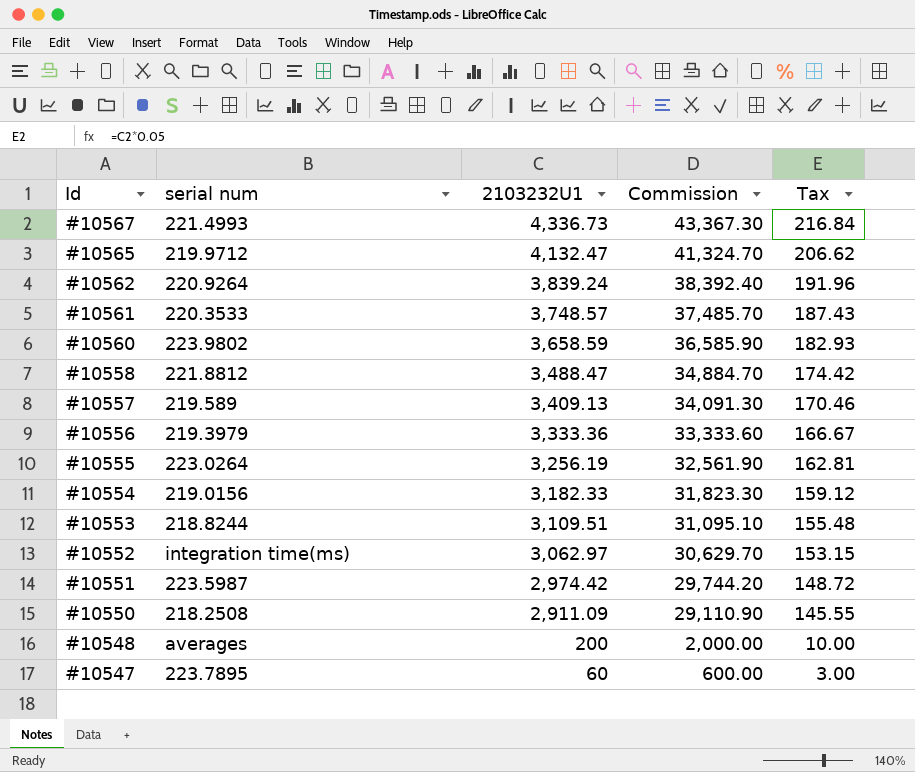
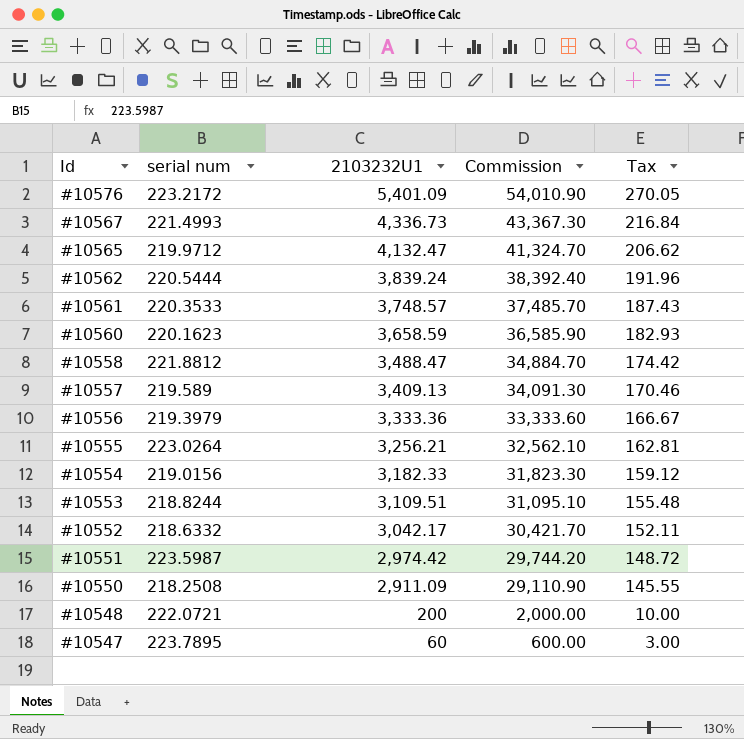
row #10576: none -> 223.2172 | 5,401.09 | 54,010.90 | 270.05
#10562 | serial num: 220.9264 -> 220.5444
#10560 | serial num: 223.9802 -> 220.1623
#10555 | 2103232U1: 3,256.19 -> 3,256.21
#10555 | Commission: 32,561.90 -> 32,562.10
#10552 | serial num: integration time(ms) -> 218.6332
#10552 | 2103232U1: 3,062.97 -> 3,042.17
#10552 | Commission: 30,629.70 -> 30,421.70
#10552 | Tax: 153.15 -> 152.11
#10548 | serial num: averages -> 222.0721

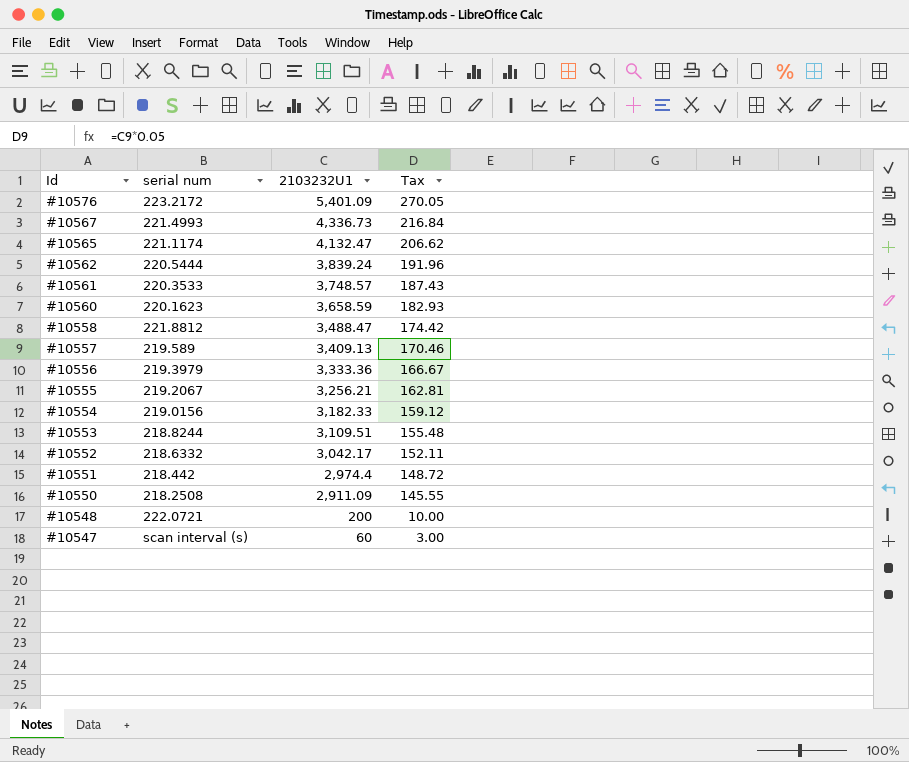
column Commission | formula: [2103232U1] * 10 -> none
#10565 | serial num: 219.9712 -> 221.1174
#10555 | serial num: 223.0264 -> 219.2067
#10551 | serial num: 223.5987 -> 218.442
#10551 | 2103232U1: 2,974.42 -> 2,974.4
#10547 | serial num: 223.7895 -> scan interval (s)

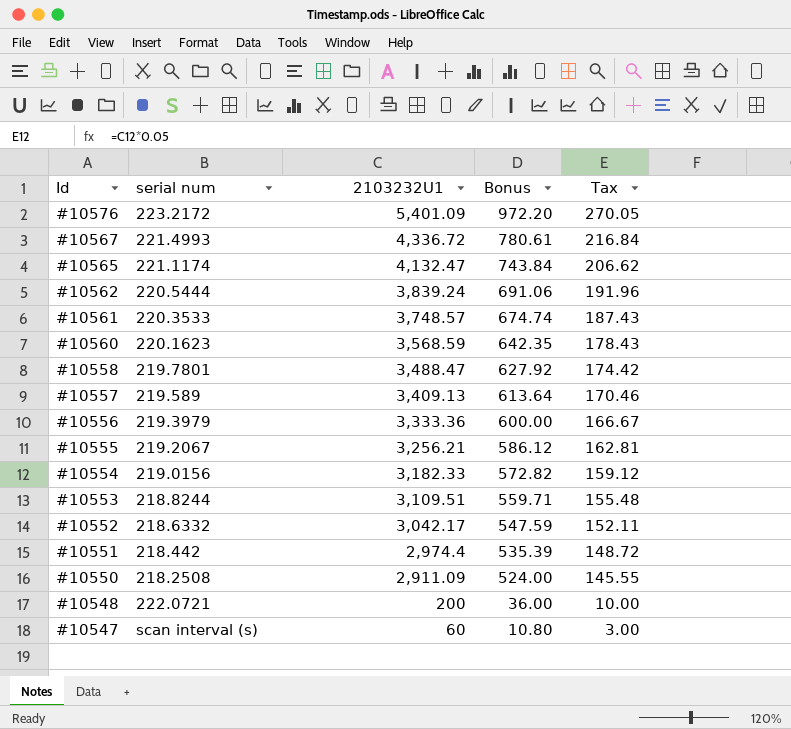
column Bonus | formula: none -> [2103232U1] * 0.18
#10567 | 2103232U1: 4,336.73 -> 4,336.72
#10560 | 2103232U1: 3,658.59 -> 3,568.59
#10560 | Tax: 182.93 -> 178.43
#10558 | serial num: 221.8812 -> 219.7801

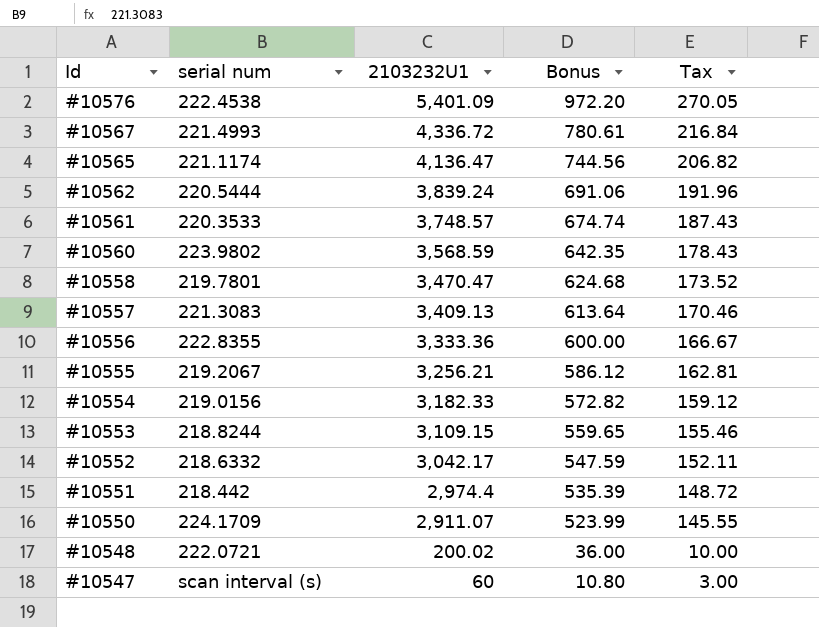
#10576 | serial num: 223.2172 -> 222.4538
#10565 | 2103232U1: 4,132.47 -> 4,136.47
#10565 | Bonus: 743.84 -> 744.56
#10565 | Tax: 206.62 -> 206.82
#10560 | serial num: 220.1623 -> 223.9802
#10558 | 2103232U1: 3,488.47 -> 3,470.47
#10558 | Bonus: 627.92 -> 624.68
#10558 | Tax: 174.42 -> 173.52
#10557 | serial num: 219.589 -> 221.3083
#10556 | serial num: 219.3979 -> 222.8355
#10553 | 2103232U1: 3,109.51 -> 3,109.15
#10553 | Bonus: 559.71 -> 559.65
#10553 | Tax: 155.48 -> 155.46
#10550 | serial num: 218.2508 -> 224.1709
#10550 | 2103232U1: 2,911.09 -> 2,911.07
#10550 | Bonus: 524.00 -> 523.99
#10548 | 2103232U1: 200 -> 200.02

